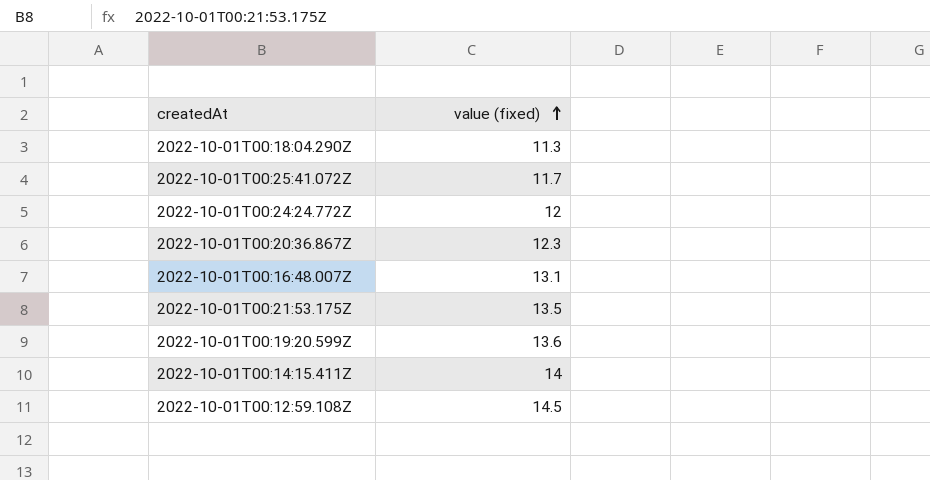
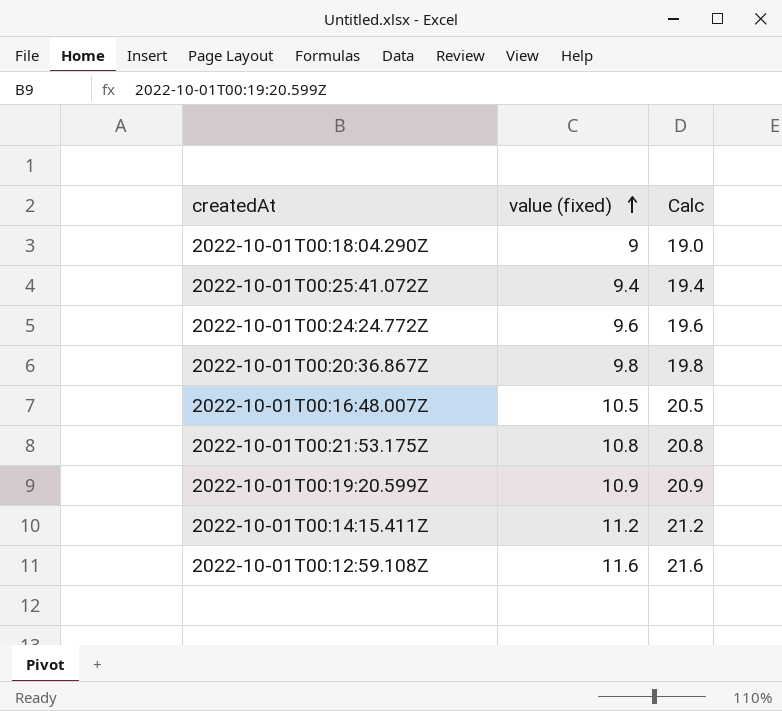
column Calc | formula: none -> [value (fixed)] + 10
2022-10-01T00:18:04.290Z | value (fixed): 11.3 -> 9
2022-10-01T00:25:41.072Z | value (fixed): 11.7 -> 9.4
2022-10-01T00:24:24.772Z | value (fixed): 12 -> 9.6
2022-10-01T00:20:36.867Z | value (fixed): 12.3 -> 9.8
2022-10-01T00:16:48.007Z | value (fixed): 13.1 -> 10.5
2022-10-01T00:21:53.175Z | value (fixed): 13.5 -> 10.8
2022-10-01T00:19:20.599Z | value (fixed): 13.6 -> 10.9
2022-10-01T00:14:15.411Z | value (fixed): 14 -> 11.2
2022-10-01T00:12:59.108Z | value (fixed): 14.5 -> 11.6

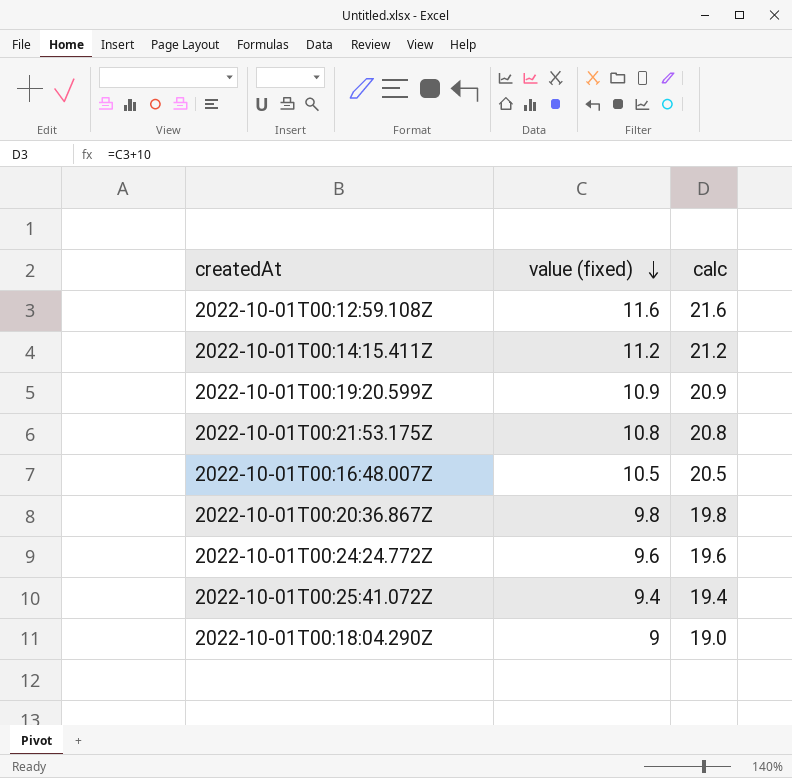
row order: value (fixed) ascending -> value (fixed) descending
column name: Calc -> calc

